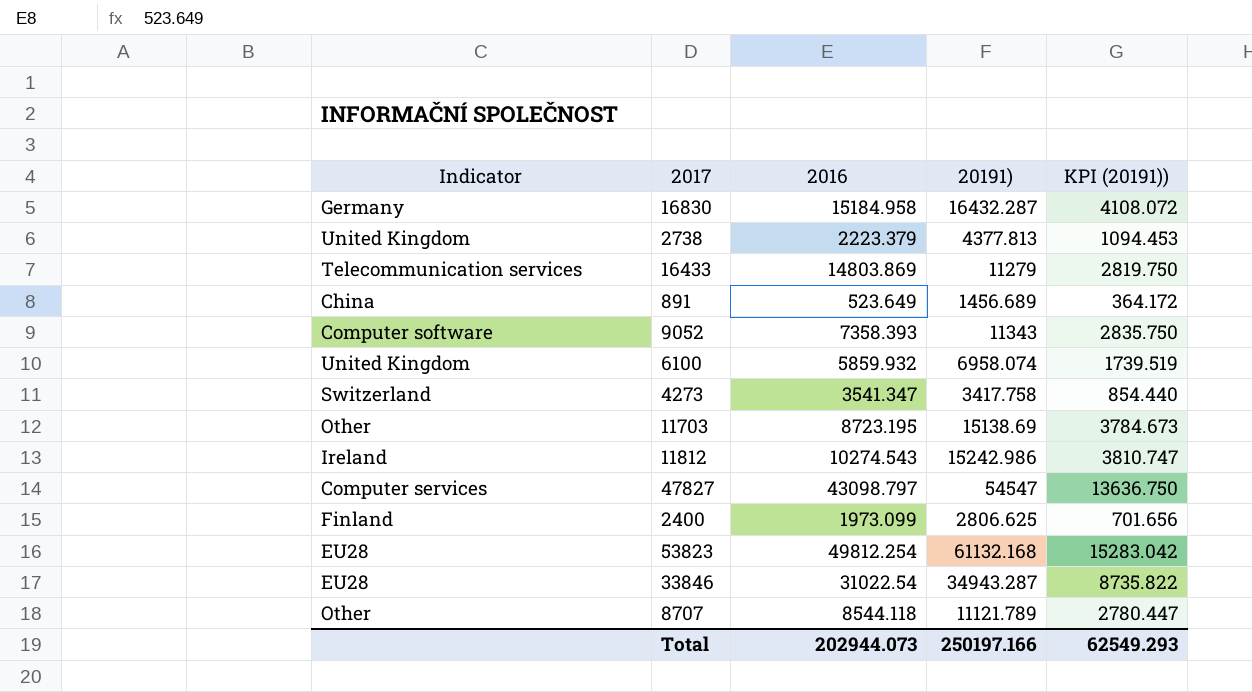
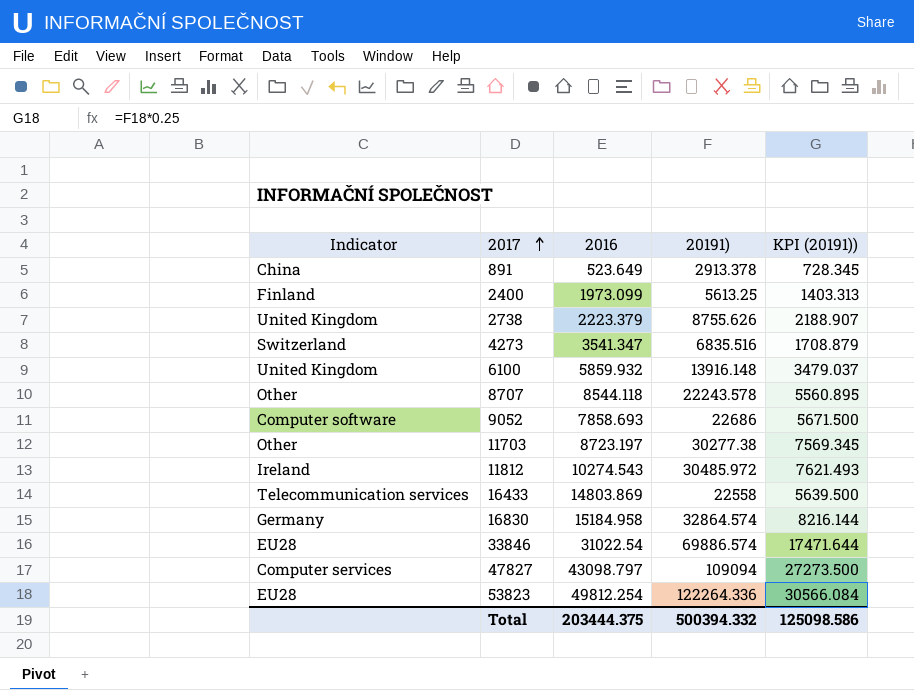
row order: none -> 2017 ascending
891 | 20191): 1456.689 -> 2913.378
891 | KPI (20191)): 364.172 -> 728.345
2400 | 20191): 2806.625 -> 5613.25
2400 | KPI (20191)): 701.656 -> 1403.313
2738 | 20191): 4377.813 -> 8755.626
2738 | KPI (20191)): 1094.453 -> 2188.907
4273 | 20191): 3417.758 -> 6835.516
4273 | KPI (20191)): 854.440 -> 1708.879
6100 | 20191): 6958.074 -> 13916.148
6100 | KPI (20191)): 1739.519 -> 3479.037
8707 | 20191): 11121.789 -> 22243.578
8707 | KPI (20191)): 2780.447 -> 5560.895
9052 | 2016: 7358.393 -> 7858.693
9052 | 20191): 11343 -> 22686
9052 | KPI (20191)): 2835.750 -> 5671.500
11703 | 2016: 8723.195 -> 8723.197
11703 | 20191): 15138.69 -> 30277.38
11703 | KPI (20191)): 3784.673 -> 7569.345
11812 | 20191): 15242.986 -> 30485.972
11812 | KPI (20191)): 3810.747 -> 7621.493
16433 | 20191): 11279 -> 22558
16433 | KPI (20191)): 2819.750 -> 5639.500
16830 | 20191): 16432.287 -> 32864.574
16830 | KPI (20191)): 4108.072 -> 8216.144
33846 | 20191): 34943.287 -> 69886.574
33846 | KPI (20191)): 8735.822 -> 17471.644
47827 | 20191): 54547 -> 109094
47827 | KPI (20191)): 13636.750 -> 27273.500
53823 | 20191): 61132.168 -> 122264.336
53823 | KPI (20191)): 15283.042 -> 30566.084
Total | 2016: 202944.073 -> 203444.375
Total | 20191): 250197.166 -> 500394.332
Total | KPI (20191)): 62549.293 -> 125098.586

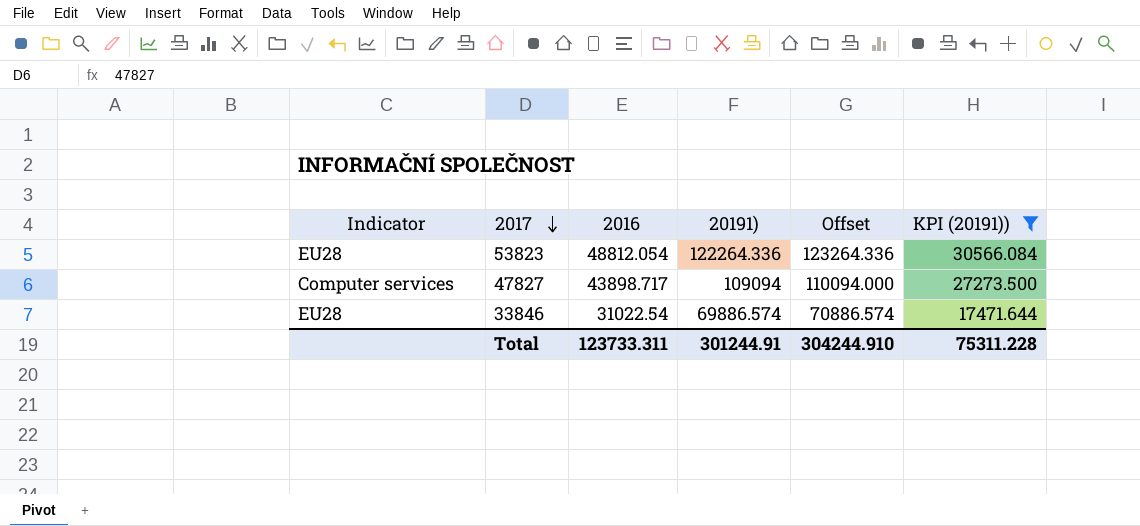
filter: none -> KPI (20191)) >= 17471.644
row order: 2017 ascending -> 2017 descending
column Offset | formula: none -> [20191)] + 1000
53823 | 2016: 49812.254 -> 48812.054
47827 | 2016: 43098.797 -> 43898.717
Total | 2016: 203444.375 -> 123733.311
Total | 20191): 500394.332 -> 301244.91
Total | KPI (20191)): 125098.586 -> 75311.228

